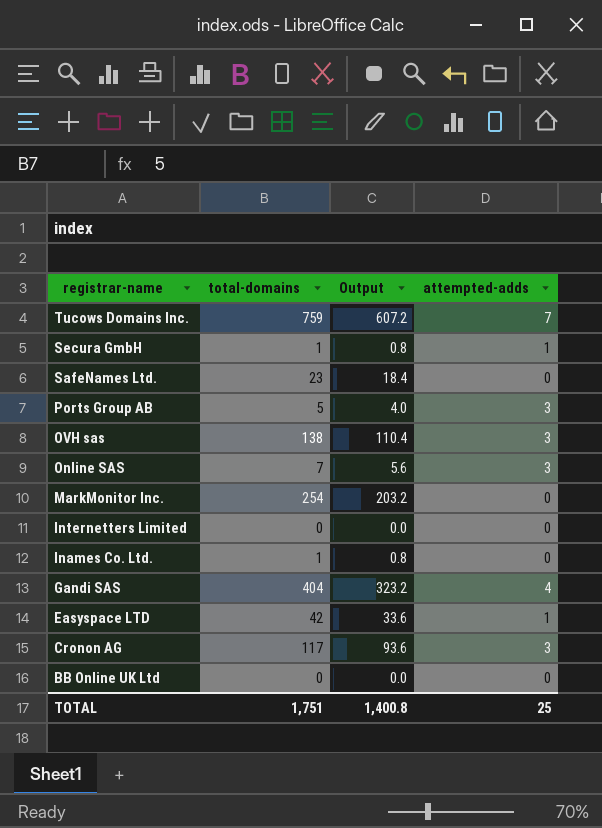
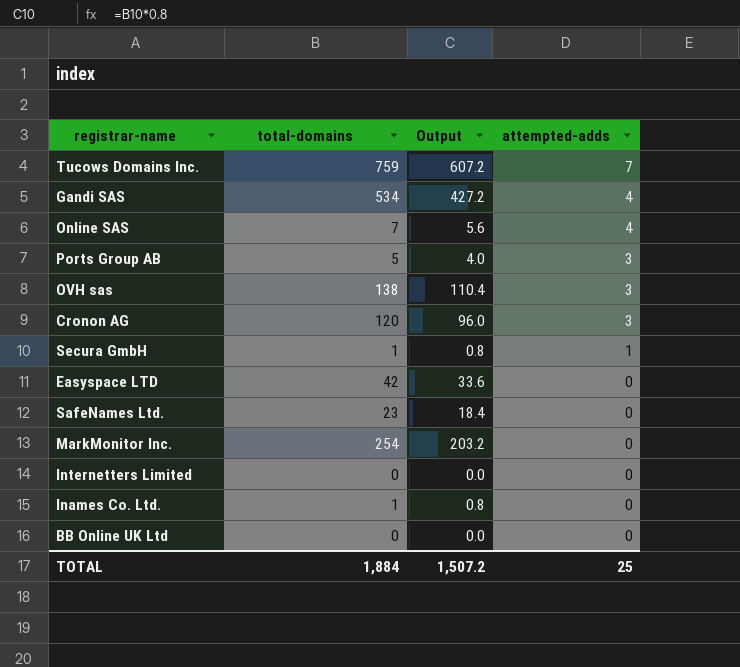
row order: registrar-name descending -> attempted-adds descending
Gandi SAS | total-domains: 404 -> 534
Gandi SAS | Output: 323.2 -> 427.2
Online SAS | attempted-adds: 3 -> 4
Cronon AG | total-domains: 117 -> 120
Cronon AG | Output: 93.6 -> 96.0
Easyspace LTD | attempted-adds: 1 -> 0
TOTAL | total-domains: 1,751 -> 1,884
TOTAL | Output: 1,400.8 -> 1,507.2

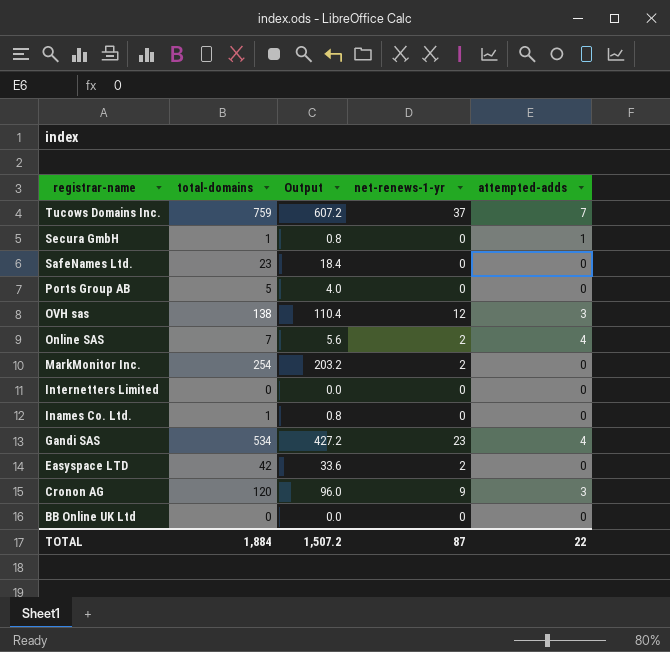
row order: attempted-adds descending -> registrar-name descending
column net-renews-1-yr | position: none -> 4
Ports Group AB | attempted-adds: 3 -> 0
TOTAL | attempted-adds: 25 -> 22

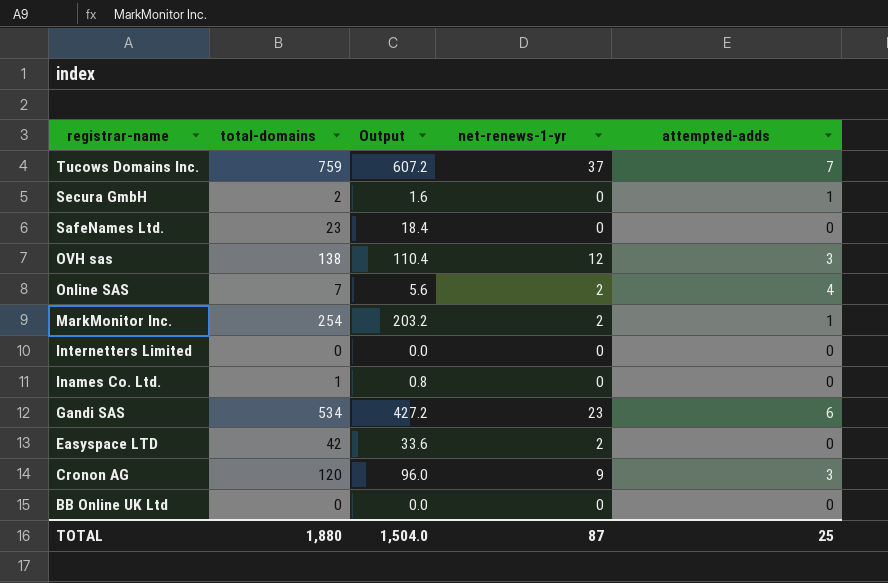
row Ports Group AB: 5 | 4.0 | 0 | 0 -> none
Secura GmbH | total-domains: 1 -> 2
Secura GmbH | Output: 0.8 -> 1.6
MarkMonitor Inc. | attempted-adds: 0 -> 1
Gandi SAS | attempted-adds: 4 -> 6
TOTAL | total-domains: 1,884 -> 1,880
TOTAL | Output: 1,507.2 -> 1,504.0
TOTAL | attempted-adds: 22 -> 25

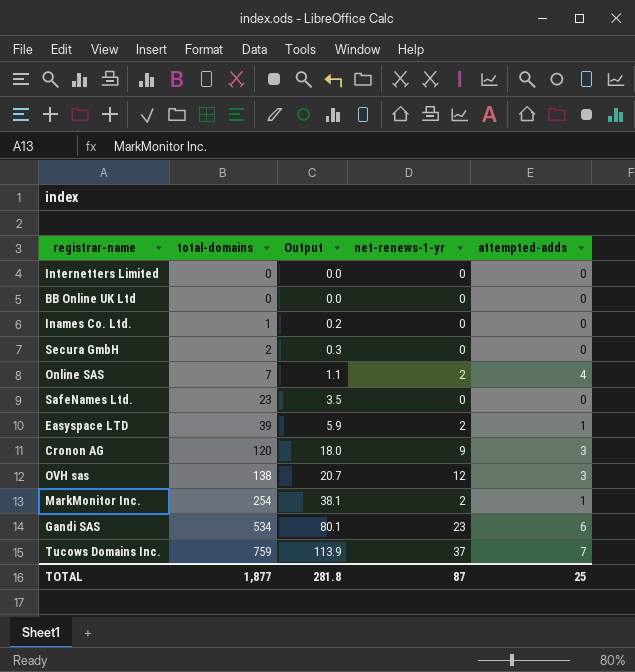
row order: registrar-name descending -> total-domains ascending
column Output | formula: [total-domains] * 0.8 -> [total-domains] * 0.15
Secura GmbH | attempted-adds: 1 -> 0
Easyspace LTD | total-domains: 42 -> 39
Easyspace LTD | attempted-adds: 0 -> 1
TOTAL | total-domains: 1,880 -> 1,877
TOTAL | Output: 1,504.0 -> 281.8

